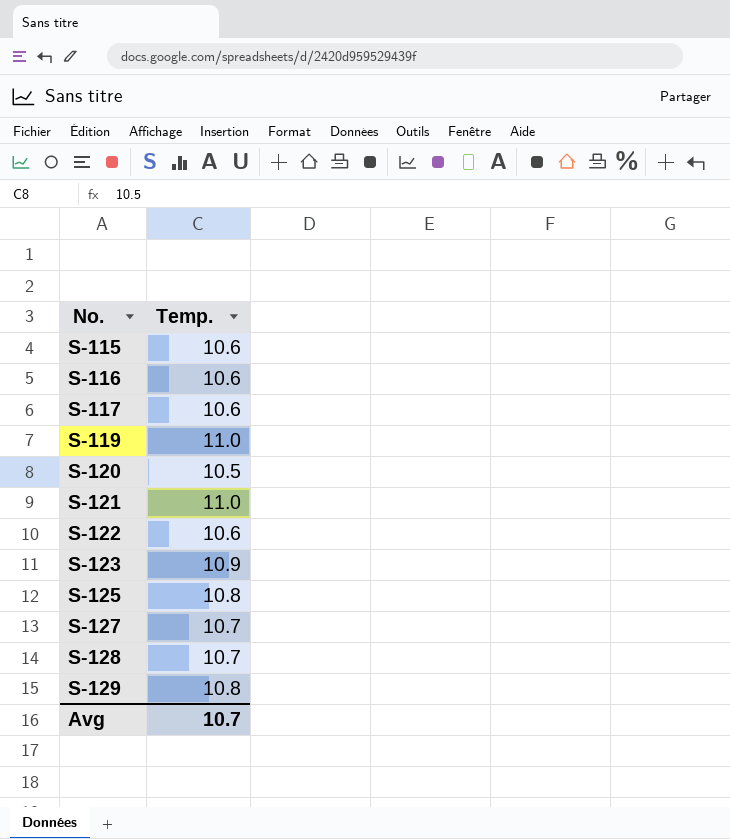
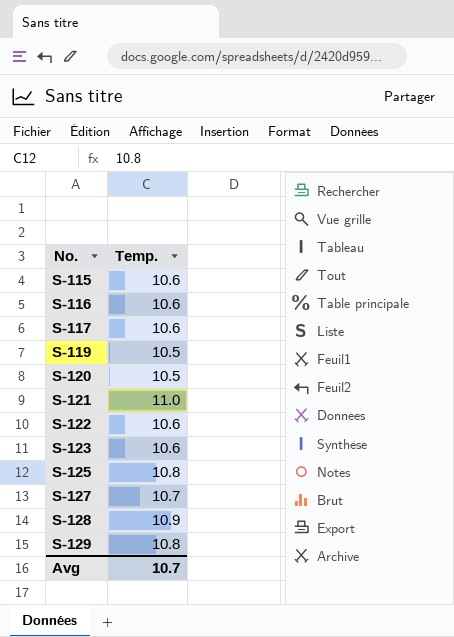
S-119 | Temp.: 11.0 -> 10.5
S-123 | Temp.: 10.9 -> 10.6
S-128 | Temp.: 10.7 -> 10.9

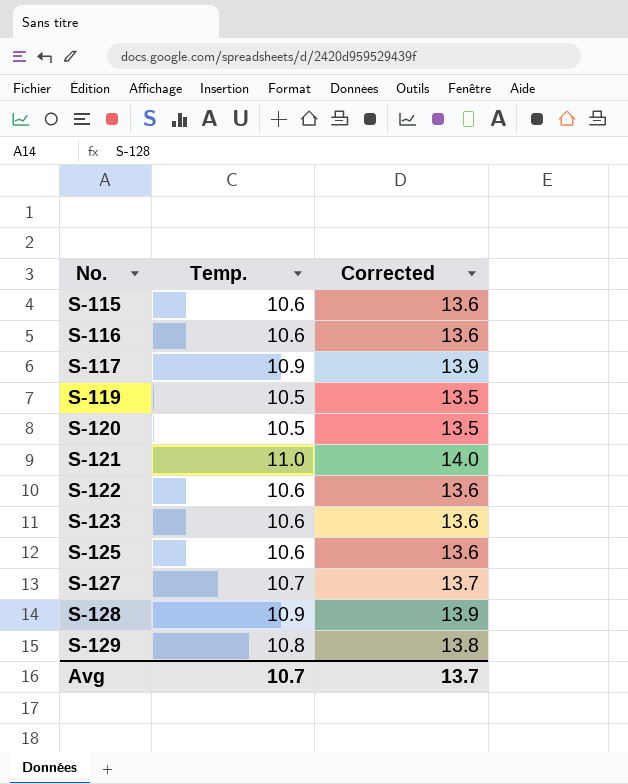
column Corrected | formula: none -> [Temp.] + 3
S-117 | Temp.: 10.6 -> 10.9
S-125 | Temp.: 10.8 -> 10.6

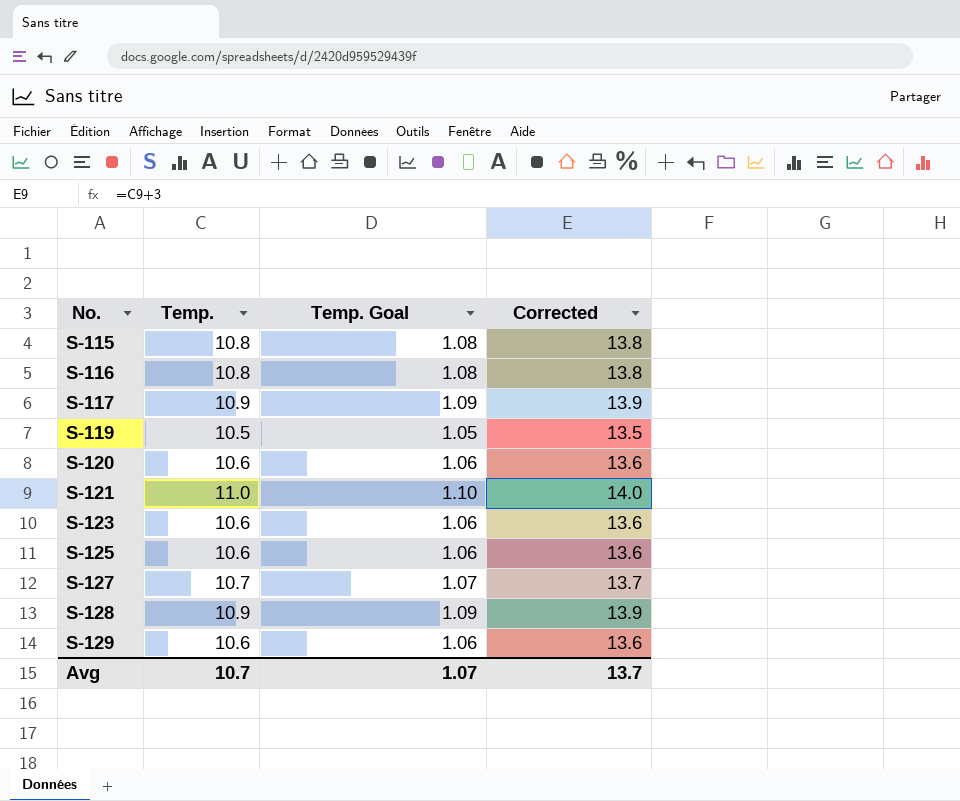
column Temp. Goal | formula: none -> [Temp.] * 0.1
row S-122: 10.6 | 13.6 -> none
S-115 | Temp.: 10.6 -> 10.8
S-115 | Corrected: 13.6 -> 13.8
S-116 | Temp.: 10.6 -> 10.8
S-116 | Corrected: 13.6 -> 13.8
S-120 | Temp.: 10.5 -> 10.6
S-120 | Corrected: 13.5 -> 13.6
S-129 | Temp.: 10.8 -> 10.6
S-129 | Corrected: 13.8 -> 13.6

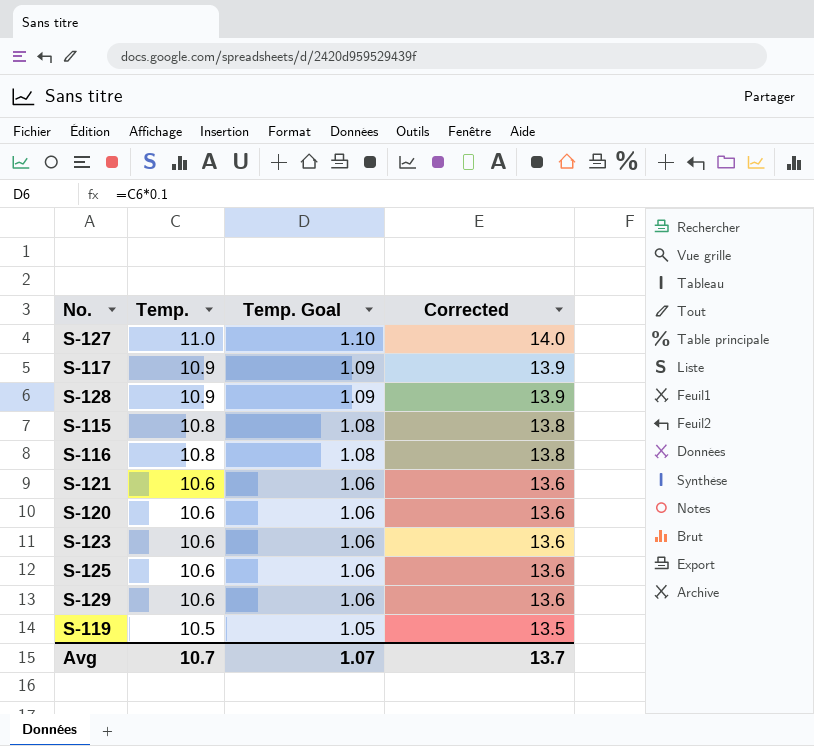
row order: No. ascending -> Temp. descending
S-127 | Temp.: 10.7 -> 11.0
S-127 | Temp. Goal: 1.07 -> 1.10
S-127 | Corrected: 13.7 -> 14.0
S-121 | Temp.: 11.0 -> 10.6
S-121 | Temp. Goal: 1.10 -> 1.06
S-121 | Corrected: 14.0 -> 13.6

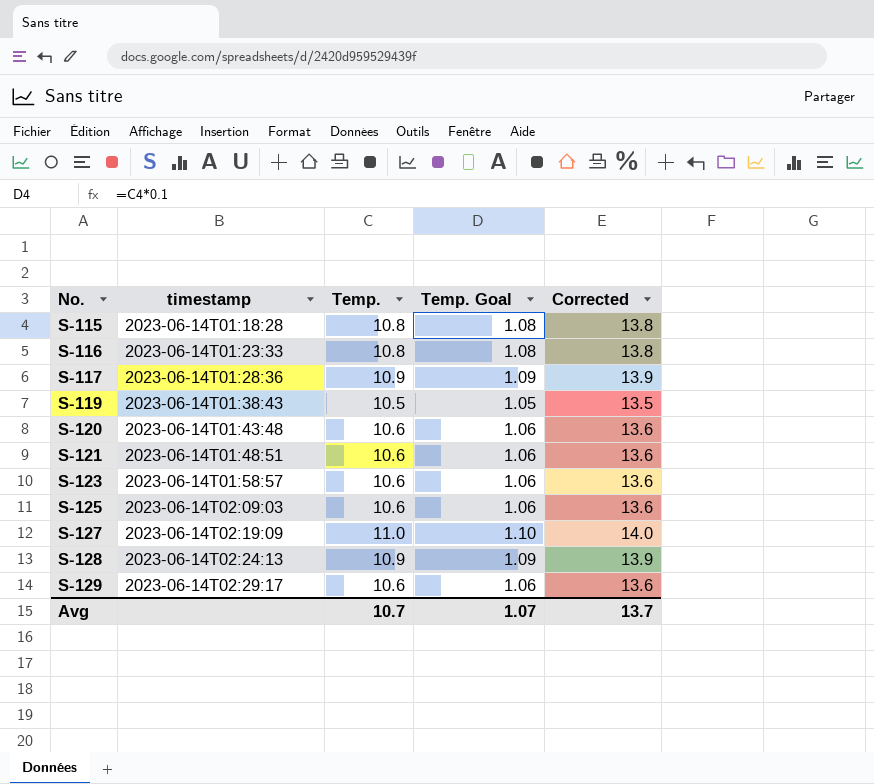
row order: Temp. descending -> No. ascending
column timestamp | position: none -> 2

